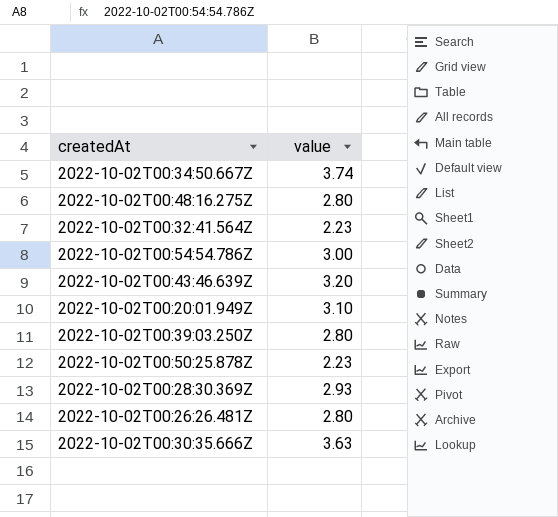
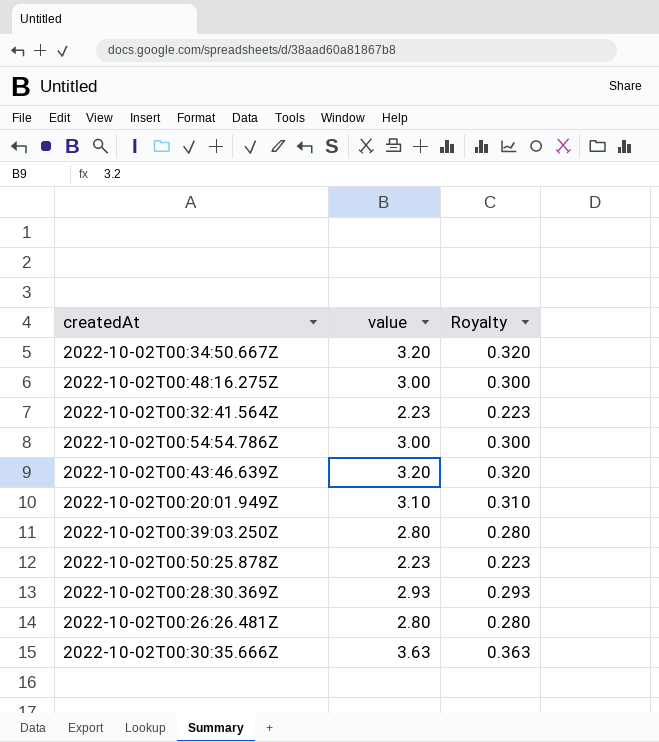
column Royalty | formula: none -> [value] * 0.1
2022-10-02T00:34:50.667Z | value: 3.74 -> 3.20
2022-10-02T00:48:16.275Z | value: 2.80 -> 3.00

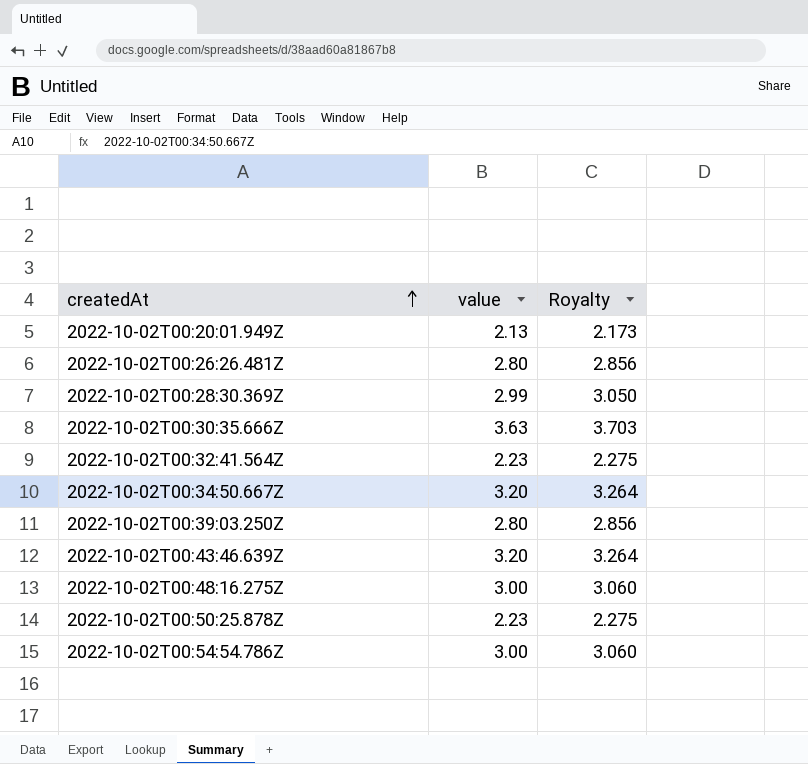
row order: none -> createdAt ascending
column Royalty | formula: [value] * 0.1 -> [value] * 1.02
2022-10-02T00:20:01.949Z | value: 3.10 -> 2.13
2022-10-02T00:28:30.369Z | value: 2.93 -> 2.99

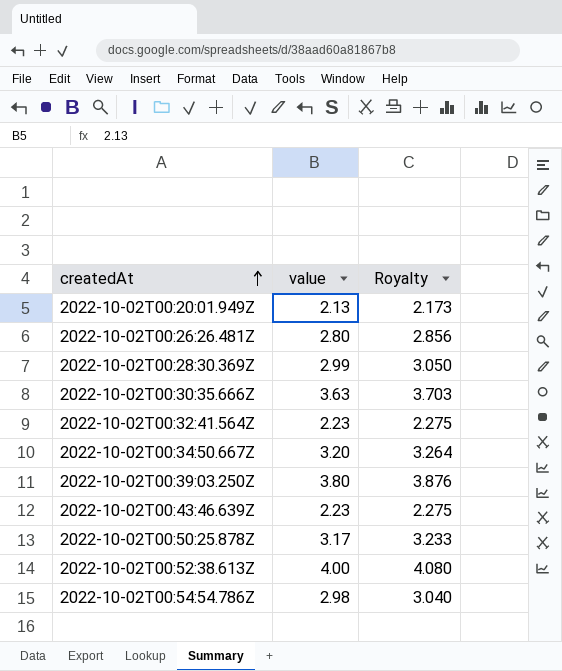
row 2022-10-02T00:48:16.275Z: 3.00 | 3.060 -> none
2022-10-02T00:39:03.250Z | value: 2.80 -> 3.80
2022-10-02T00:39:03.250Z | Royalty: 2.856 -> 3.876
2022-10-02T00:43:46.639Z | value: 3.20 -> 2.23
2022-10-02T00:43:46.639Z | Royalty: 3.264 -> 2.275
2022-10-02T00:50:25.878Z | value: 2.23 -> 3.17
2022-10-02T00:50:25.878Z | Royalty: 2.275 -> 3.233
row 2022-10-02T00:52:38.613Z: none -> 4.00 | 4.080
2022-10-02T00:54:54.786Z | value: 3.00 -> 2.98
2022-10-02T00:54:54.786Z | Royalty: 3.060 -> 3.040

